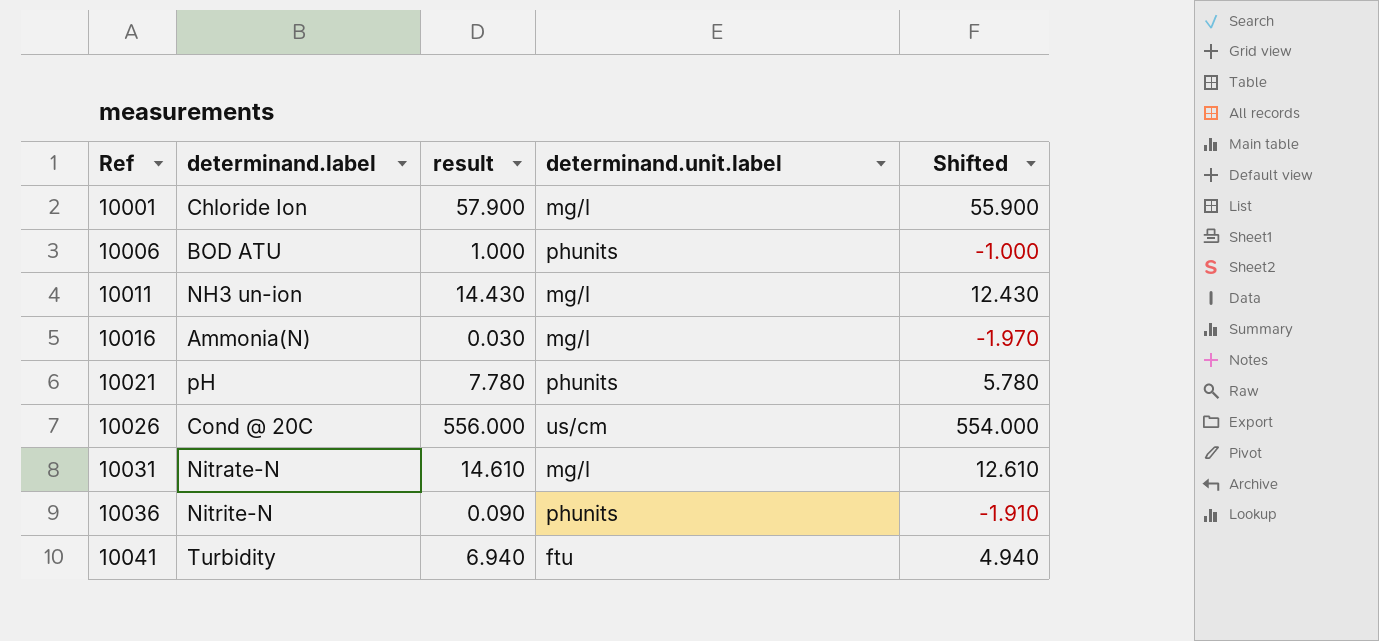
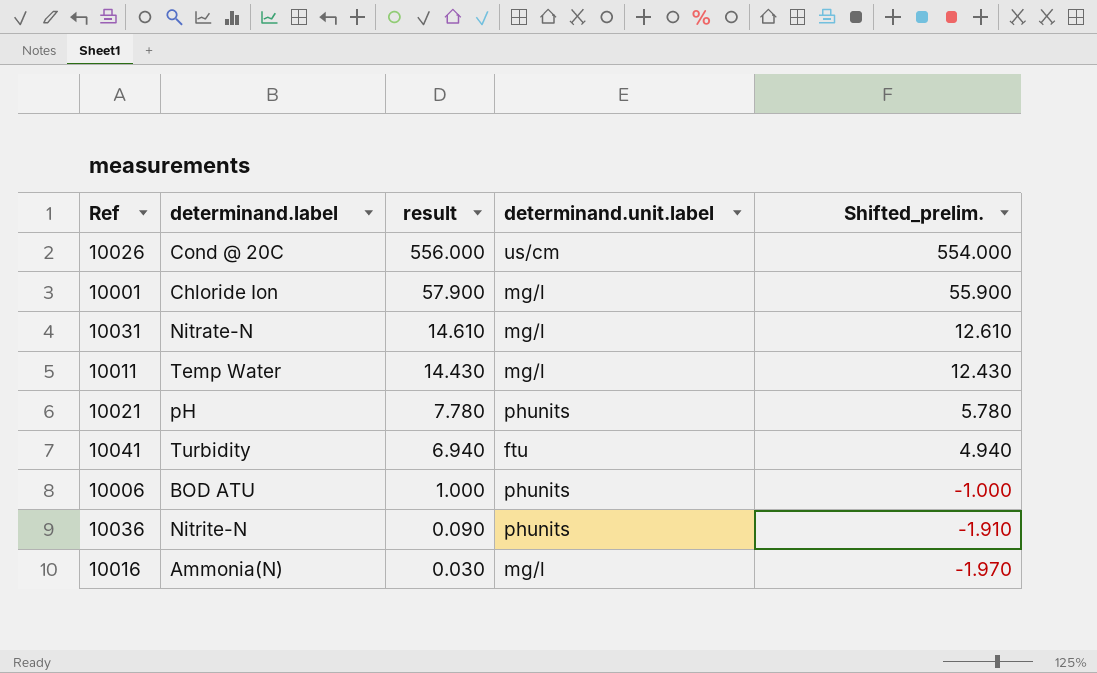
row order: Ref ascending -> result descending
column name: Shifted -> Shifted_prelim.
10011 | determinand.label: NH3 un-ion -> Temp Water

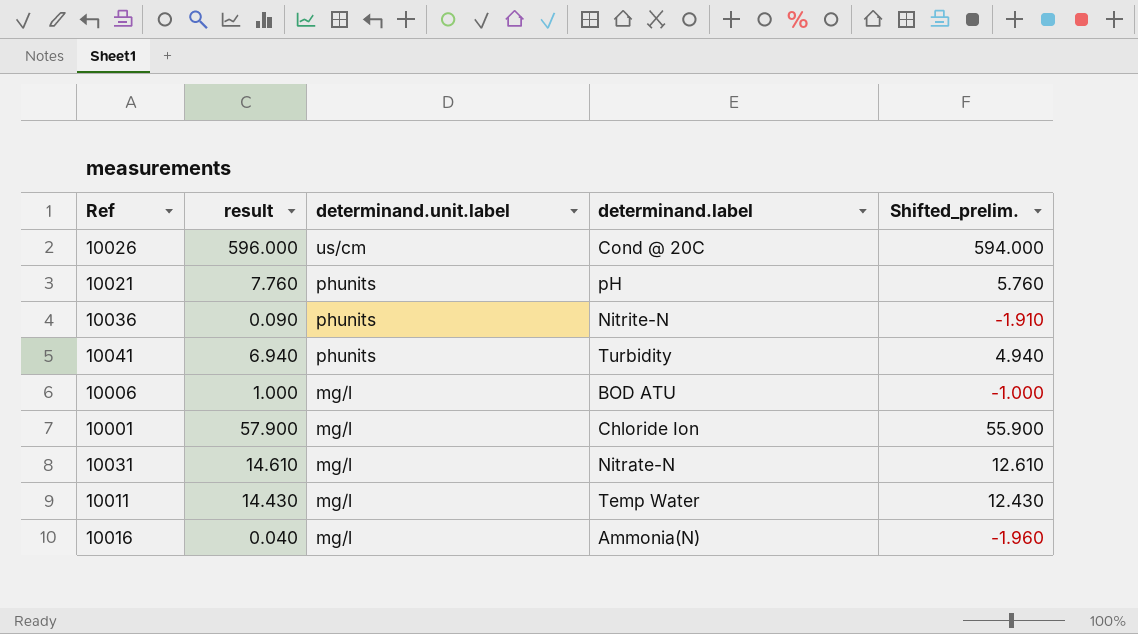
row order: result descending -> determinand.unit.label descending
column determinand.label | position: 2 -> 4
10026 | result: 556.000 -> 596.000
10026 | Shifted_prelim.: 554.000 -> 594.000
10021 | result: 7.780 -> 7.760
10021 | Shifted_prelim.: 5.780 -> 5.760
10041 | determinand.unit.label: ftu -> phunits
10006 | determinand.unit.label: phunits -> mg/l
10016 | result: 0.030 -> 0.040
10016 | Shifted_prelim.: -1.970 -> -1.960

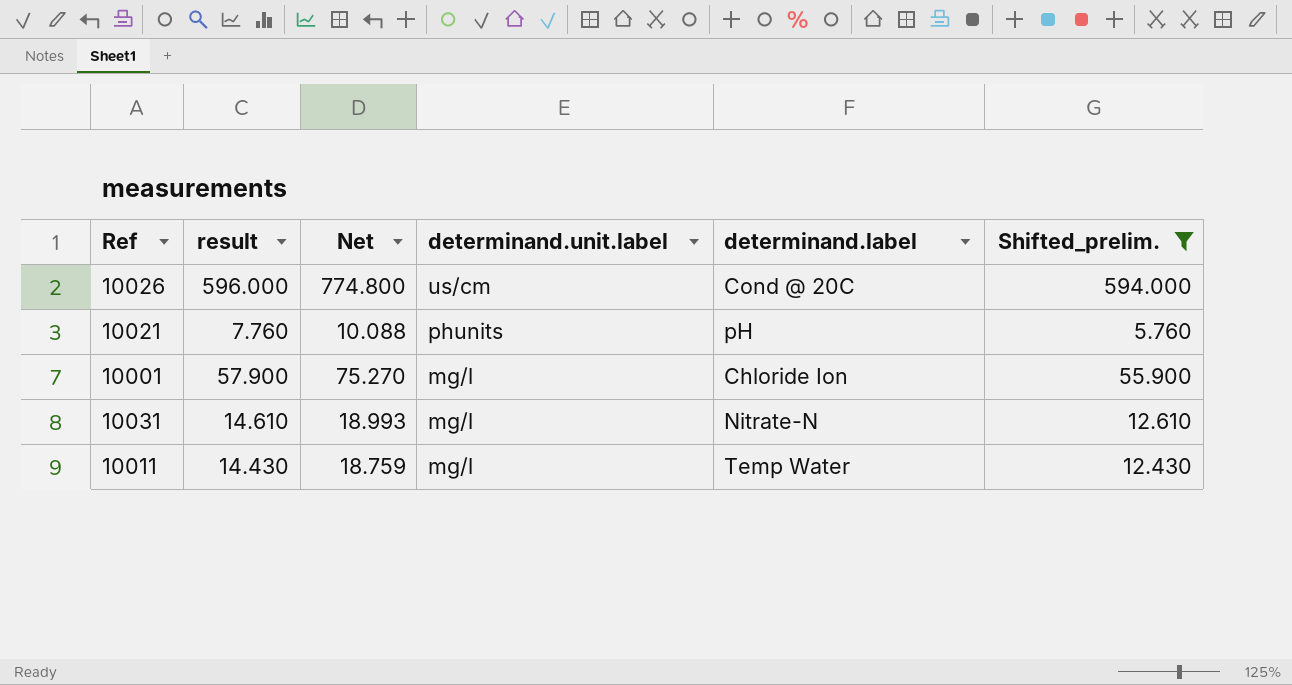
filter: none -> Shifted_prelim. >= 5.760
column Net | formula: none -> [result] * 1.3

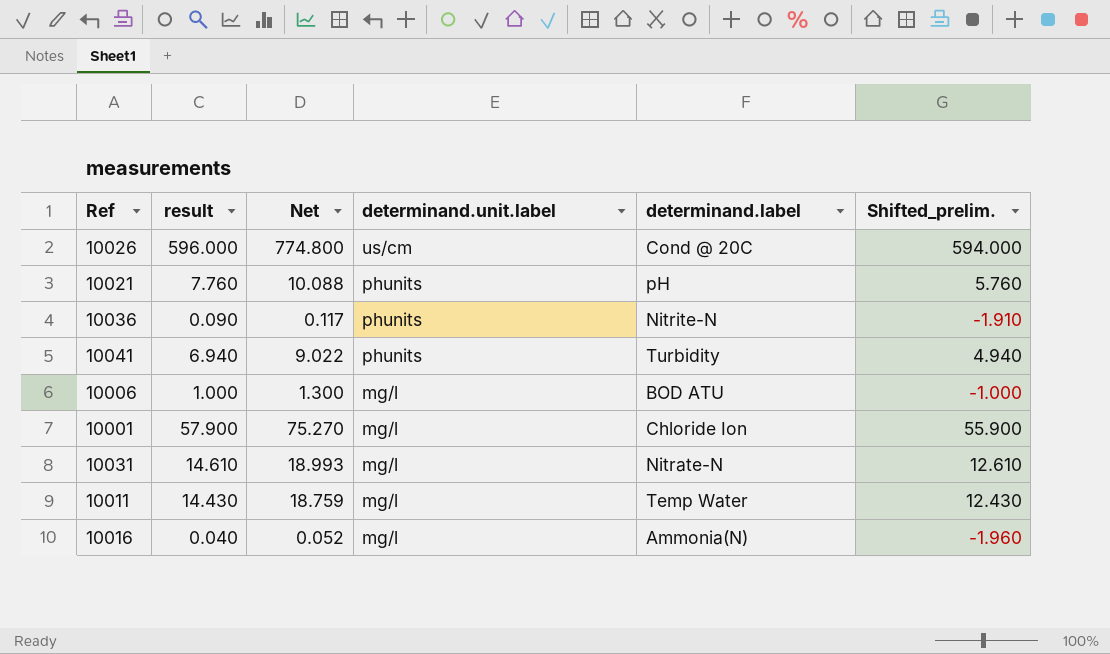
filter: Shifted_prelim. >= 5.760 -> none

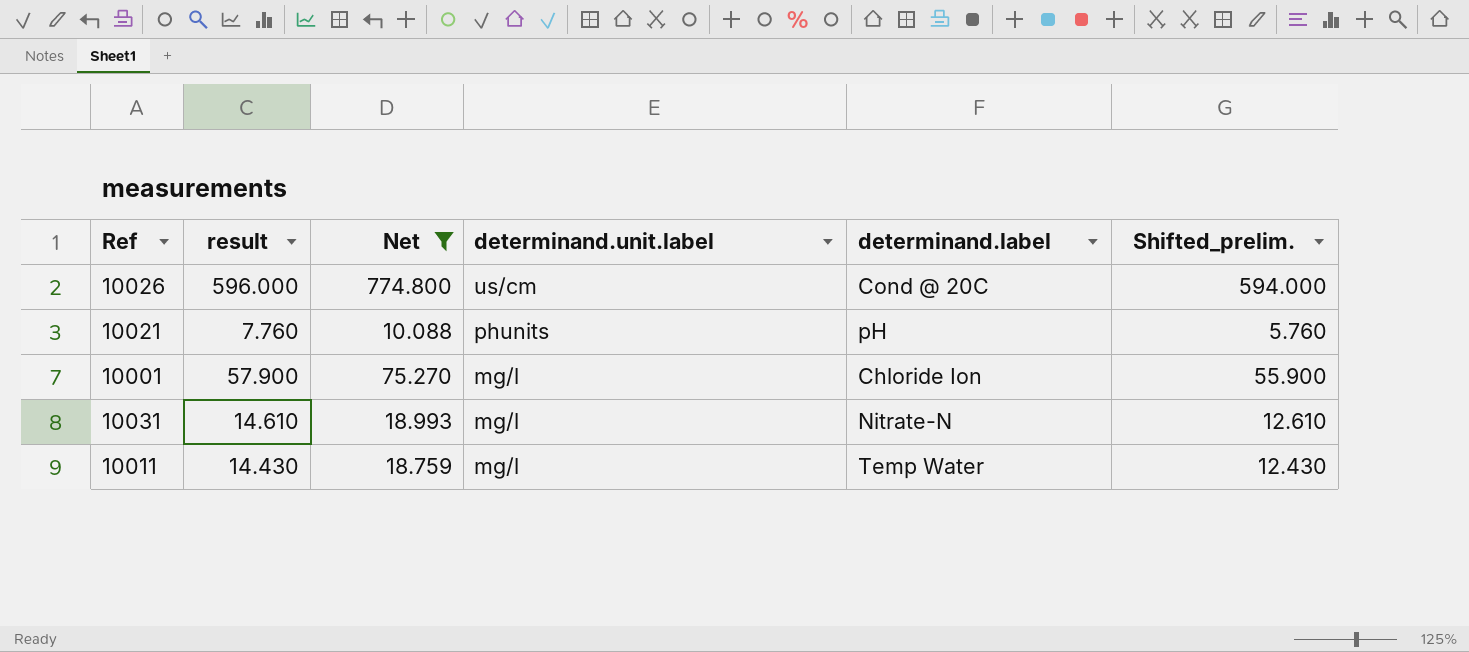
filter: none -> Net >= 10.088

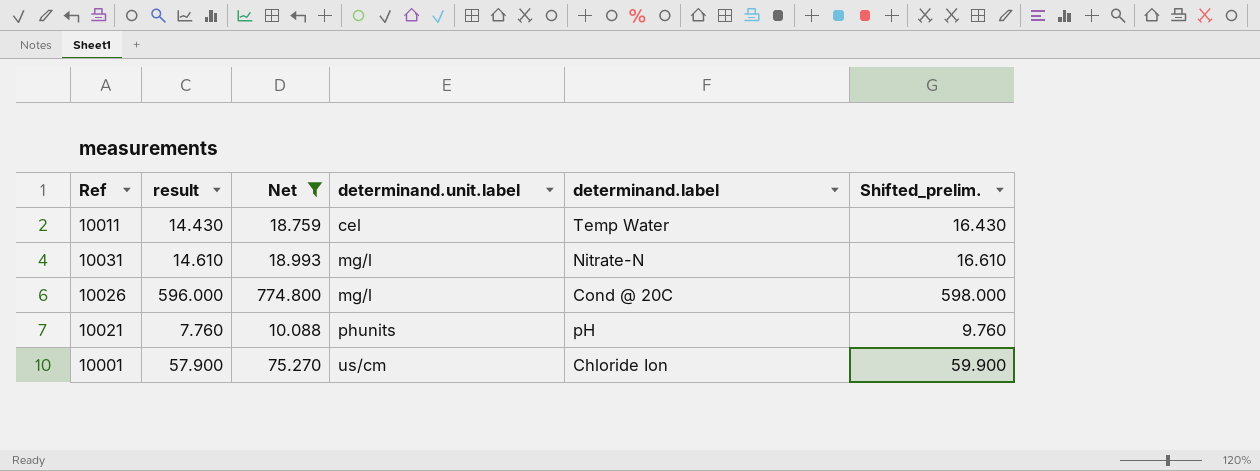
row order: determinand.unit.label descending -> determinand.unit.label ascending
column Shifted_prelim. | formula: [result] - 2 -> [result] + 2
10011 | determinand.unit.label: mg/l -> cel
10026 | determinand.unit.label: us/cm -> mg/l
10001 | determinand.unit.label: mg/l -> us/cm

